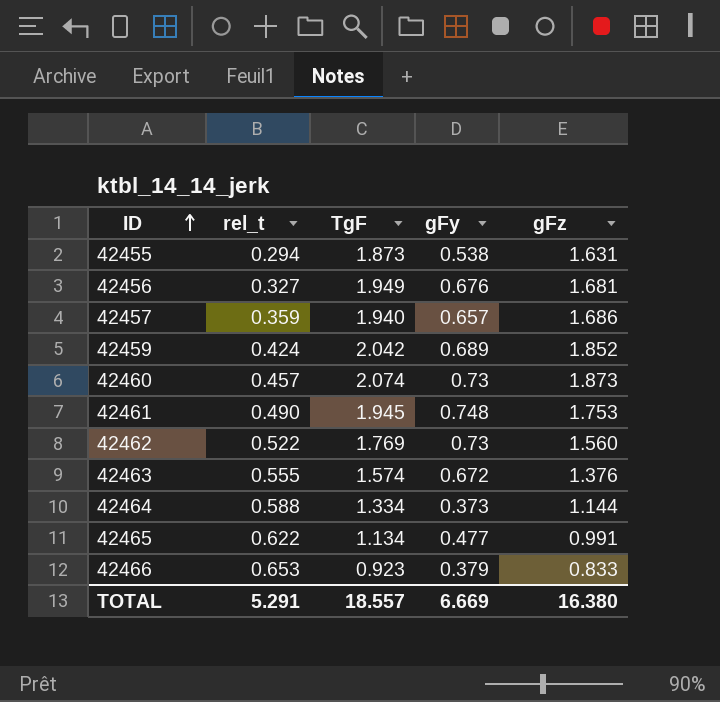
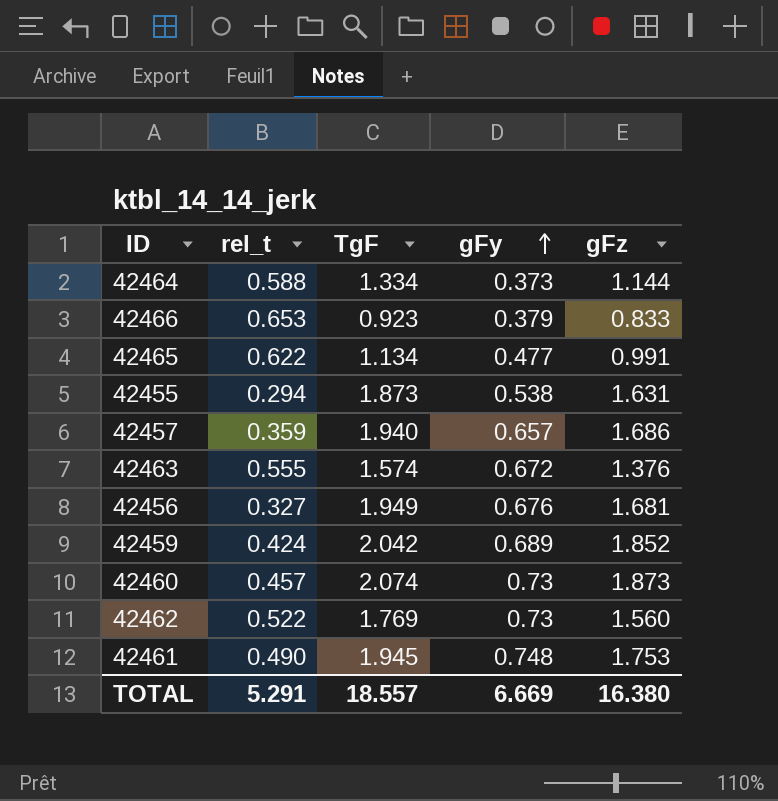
row order: ID ascending -> gFy ascending

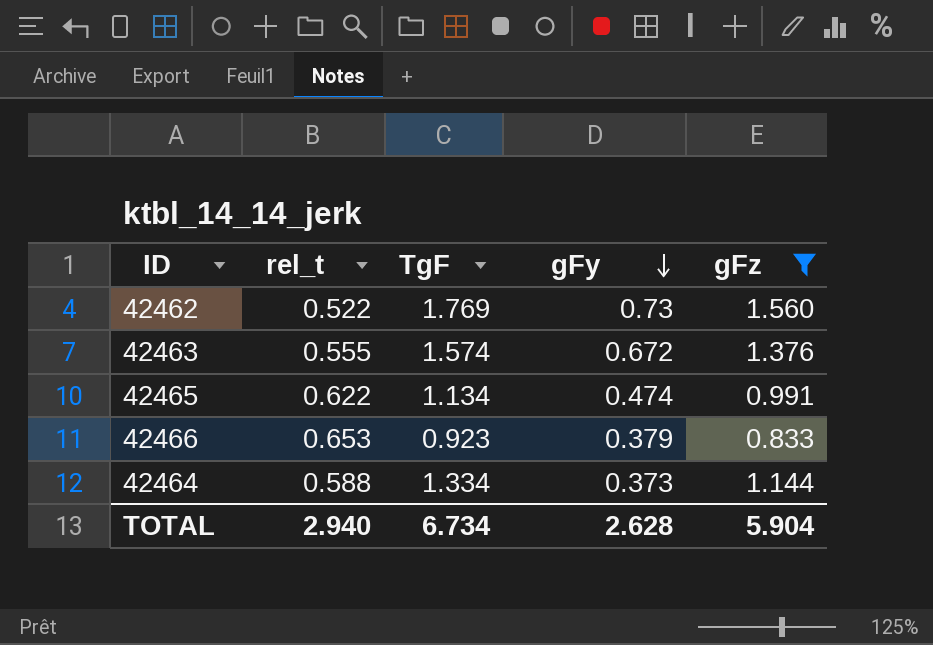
filter: none -> gFz <= 1.560
row order: gFy ascending -> gFy descending
42465 | gFy: 0.477 -> 0.474
TOTAL | rel_t: 5.291 -> 2.940
TOTAL | TgF: 18.557 -> 6.734
TOTAL | gFy: 6.669 -> 2.628
TOTAL | gFz: 16.380 -> 5.904

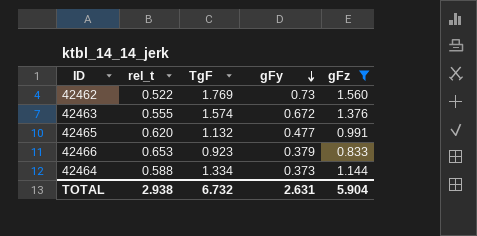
42465 | rel_t: 0.622 -> 0.620
42465 | TgF: 1.134 -> 1.132
42465 | gFy: 0.474 -> 0.477
TOTAL | rel_t: 2.940 -> 2.938
TOTAL | TgF: 6.734 -> 6.732
TOTAL | gFy: 2.628 -> 2.631

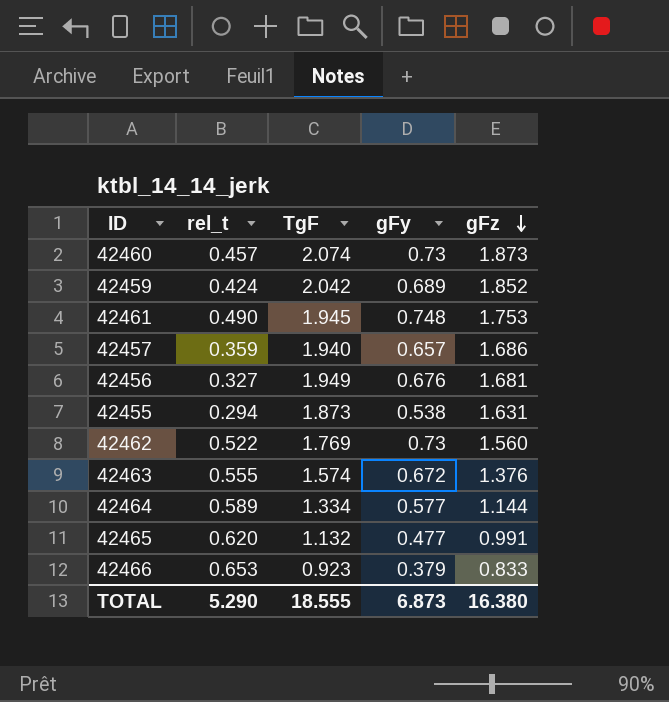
filter: gFz <= 1.560 -> none
row order: gFy descending -> gFz descending
42464 | rel_t: 0.588 -> 0.589
42464 | gFy: 0.373 -> 0.577
TOTAL | rel_t: 2.938 -> 5.290
TOTAL | TgF: 6.732 -> 18.555
TOTAL | gFy: 2.631 -> 6.873
TOTAL | gFz: 5.904 -> 16.380

